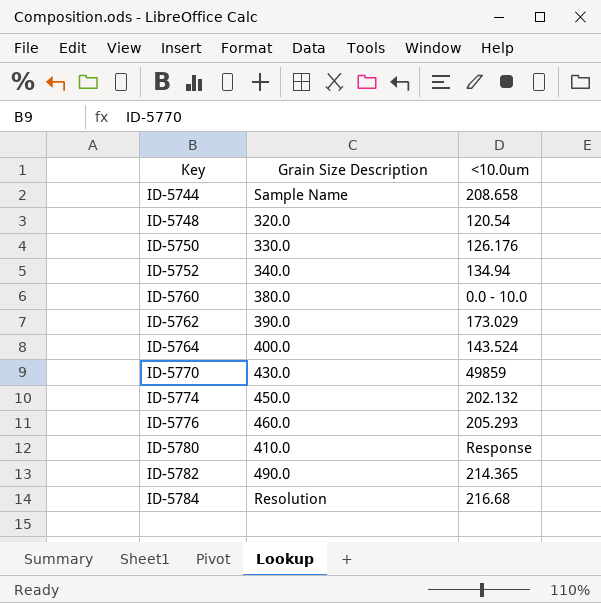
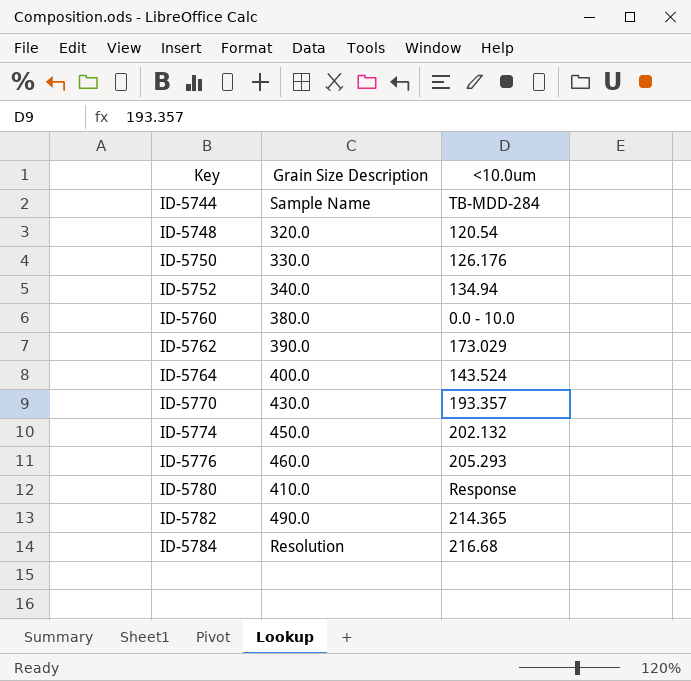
ID-5744 | <10.0um: 208.658 -> TB-MDD-284
ID-5770 | <10.0um: 49859 -> 193.357

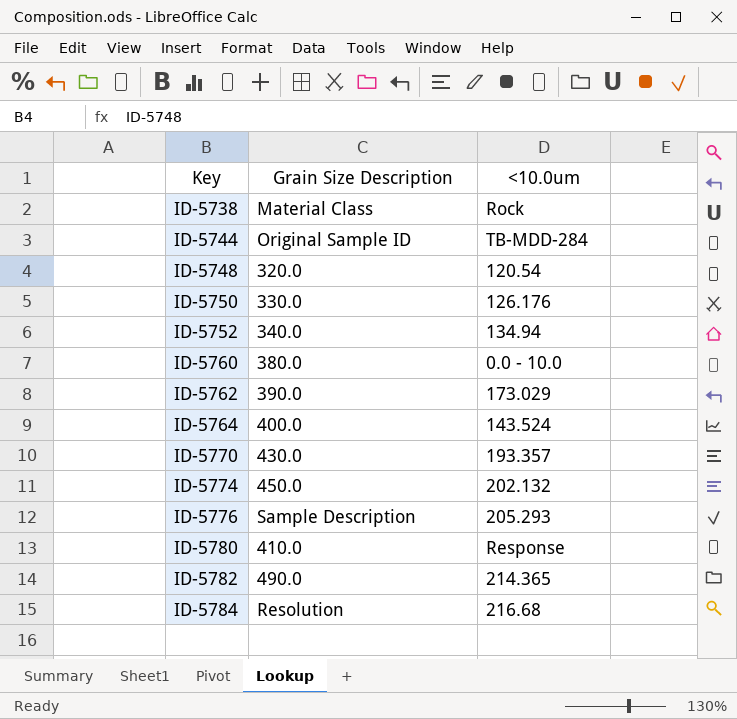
row ID-5738: none -> Material Class | Rock
ID-5744 | Grain Size Description: Sample Name -> Original Sample ID
ID-5776 | Grain Size Description: 460.0 -> Sample Description

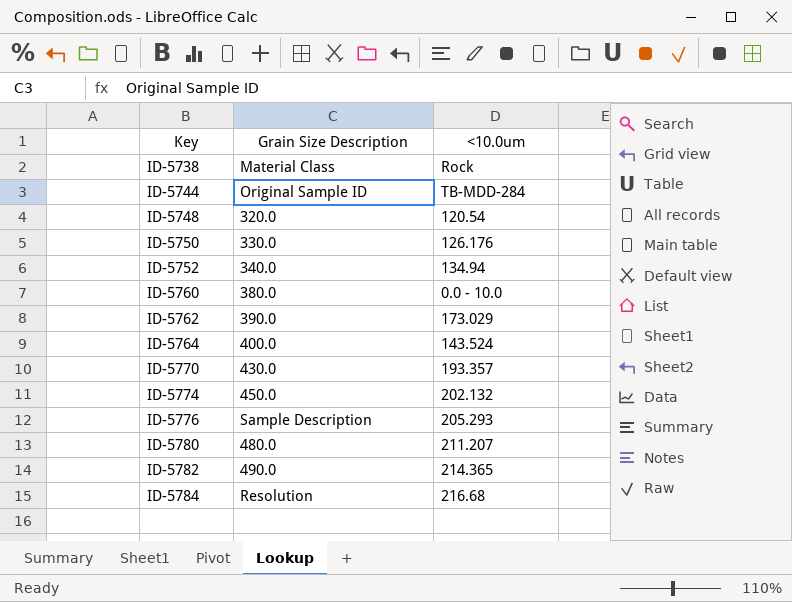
ID-5780 | Grain Size Description: 410.0 -> 480.0
ID-5780 | <10.0um: Response -> 211.207

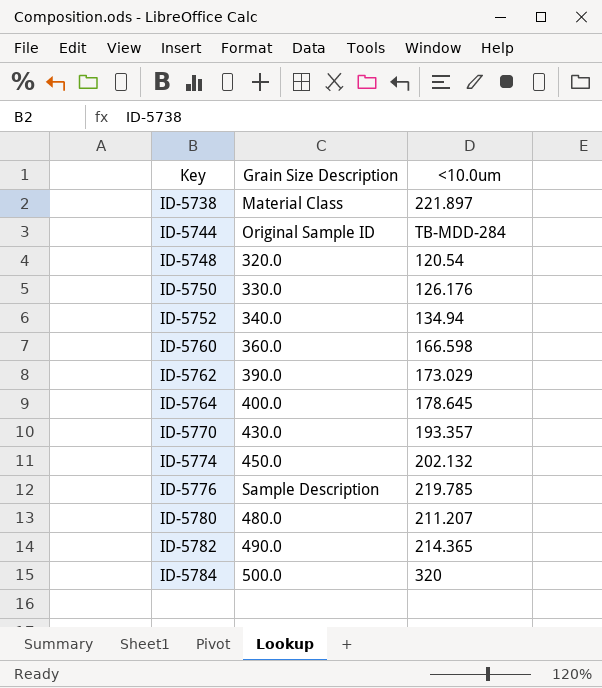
ID-5738 | <10.0um: Rock -> 221.897
ID-5760 | Grain Size Description: 380.0 -> 360.0
ID-5760 | <10.0um: 0.0 - 10.0 -> 166.598
ID-5764 | <10.0um: 143.524 -> 178.645
ID-5776 | <10.0um: 205.293 -> 219.785
ID-5784 | Grain Size Description: Resolution -> 500.0
ID-5784 | <10.0um: 216.68 -> 320

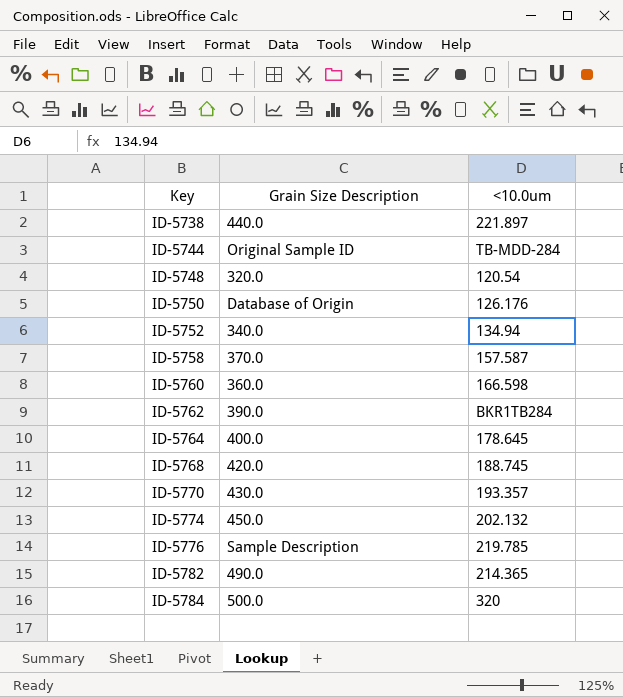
row ID-5780: 480.0 | 211.207 -> none
ID-5738 | Grain Size Description: Material Class -> 440.0
ID-5750 | Grain Size Description: 330.0 -> Database of Origin
row ID-5758: none -> 370.0 | 157.587
ID-5762 | <10.0um: 173.029 -> BKR1TB284
row ID-5768: none -> 420.0 | 188.745

